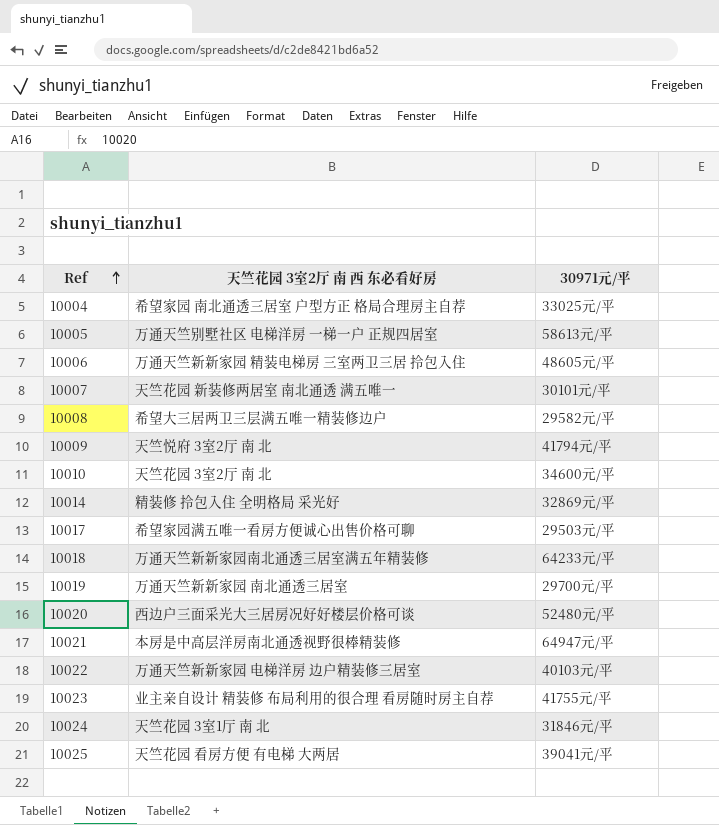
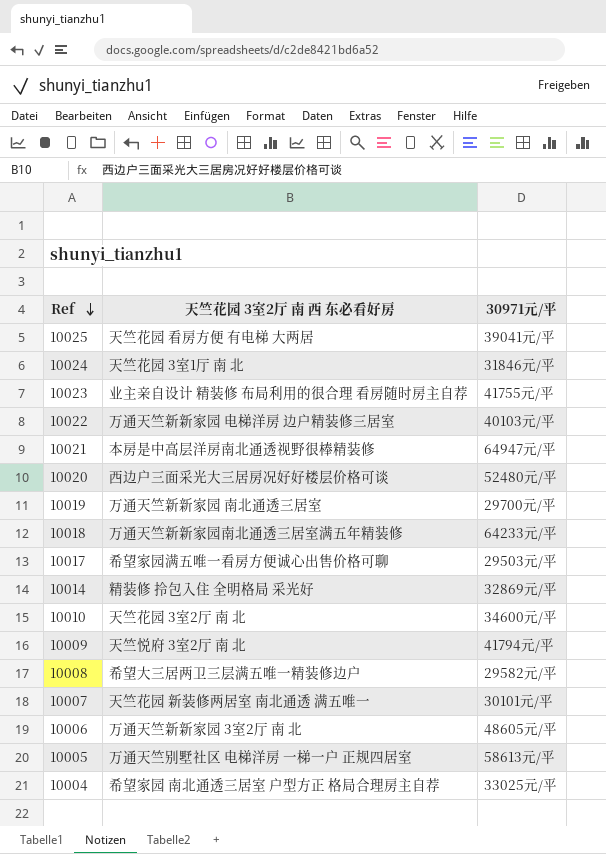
row order: Ref ascending -> Ref descending
10006 | 天竺花园 3室2厅 南 西 东必看好房: 万通天竺新新家园 精装电梯房 三室两卫三居 拎包入住 -> 万通天竺新新家园 3室2厅 南 北

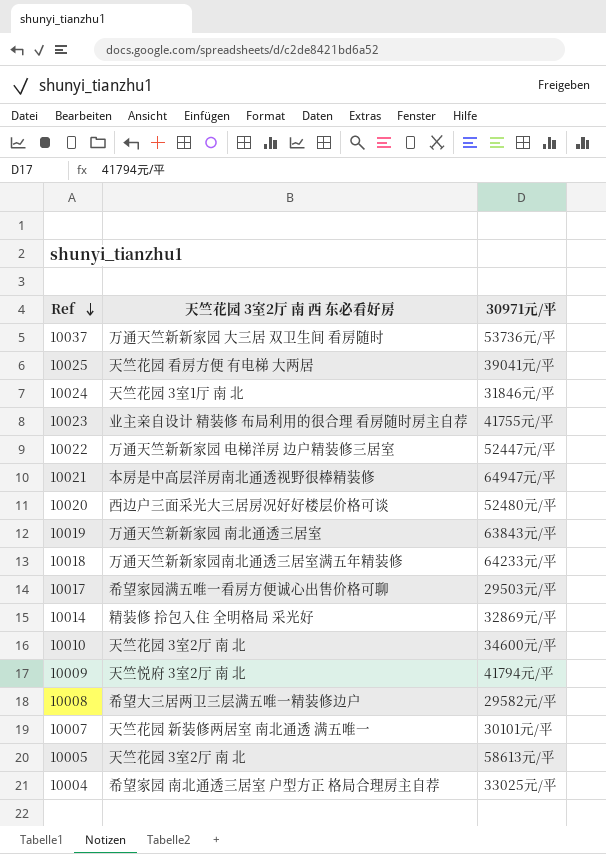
row 10006: 万通天竺新新家园 3室2厅 南 北 | 48605元/平 -> none
row 10037: none -> 万通天竺新新家园 大三居 双卫生间 看房随时 | 53736元/平
10022 | 30971元/平: 40103元/平 -> 52447元/平
10019 | 30971元/平: 29700元/平 -> 63843元/平
10005 | 天竺花园 3室2厅 南 西 东必看好房: 万通天竺别墅社区 电梯洋房 一梯一户 正规四居室 -> 天竺花园 3室2厅 南 北

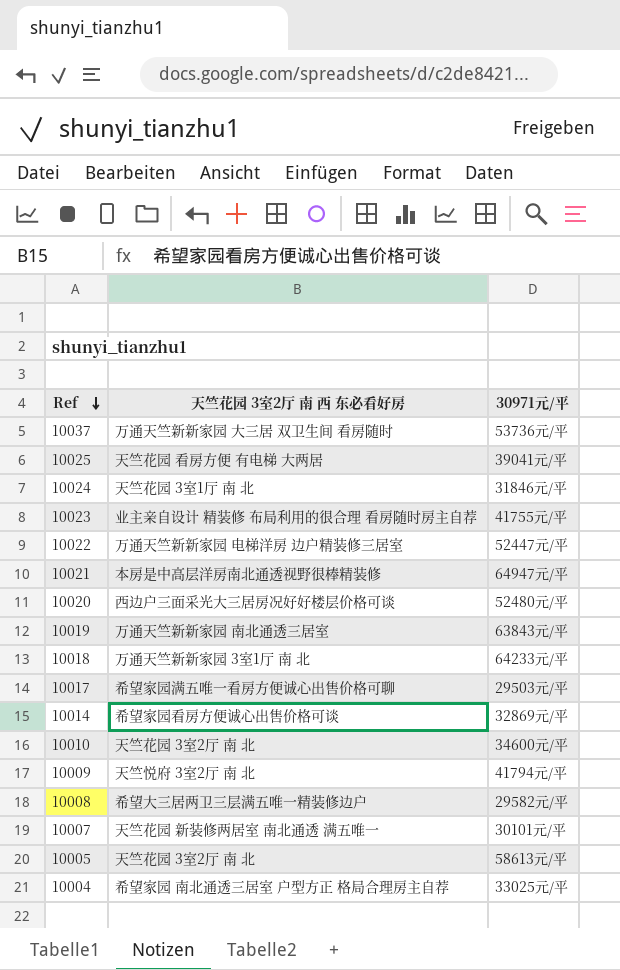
10018 | 天竺花园 3室2厅 南 西 东必看好房: 万通天竺新新家园南北通透三居室满五年精装修 -> 万通天竺新新家园 3室1厅 南 北
10014 | 天竺花园 3室2厅 南 西 东必看好房: 精装修 拎包入住 全明格局 采光好 -> 希望家园看房方便诚心出售价格可谈

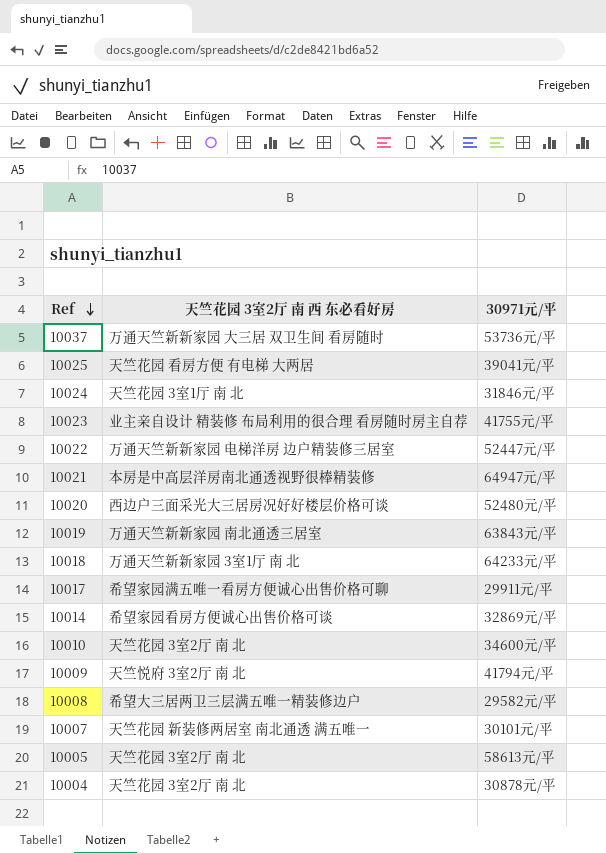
10017 | 30971元/平: 29503元/平 -> 29911元/平
10004 | 天竺花园 3室2厅 南 西 东必看好房: 希望家园 南北通透三居室 户型方正 格局合理房主自荐 -> 天竺花园 3室2厅 南 北
10004 | 30971元/平: 33025元/平 -> 30878元/平

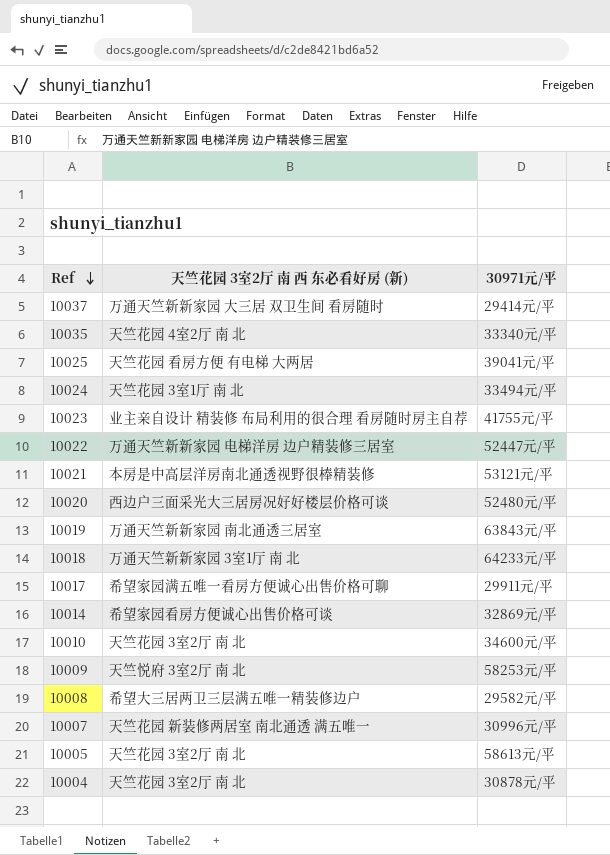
column name: 天竺花园 3室2厅 南 西 东必看好房 -> 天竺花园 3室2厅 南 西 东必看好房 (新)
10037 | 30971元/平: 53736元/平 -> 29414元/平
row 10035: none -> 天竺花园 4室2厅 南 北 | 33340元/平
10024 | 30971元/平: 31846元/平 -> 33494元/平
10021 | 30971元/平: 64947元/平 -> 53121元/平
10009 | 30971元/平: 41794元/平 -> 58253元/平
10007 | 30971元/平: 30101元/平 -> 30996元/平

